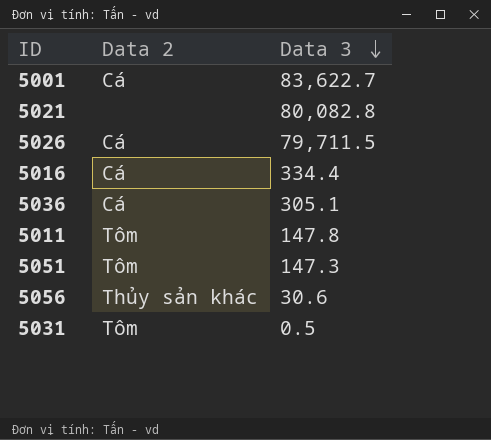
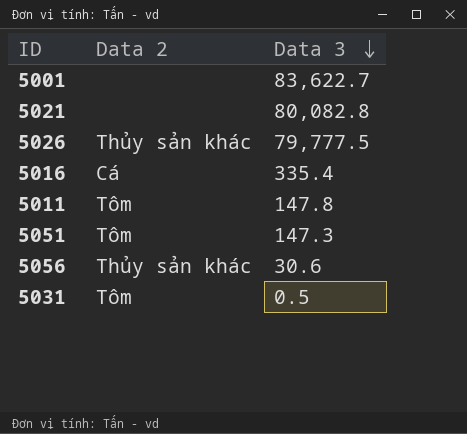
row 5036: Cá | 305.1 -> none
5001 | Data 2: Cá -> none
5026 | Data 2: Cá -> Thủy sản khác
5026 | Data 3: 79,711.5 -> 79,777.5
5016 | Data 3: 334.4 -> 335.4

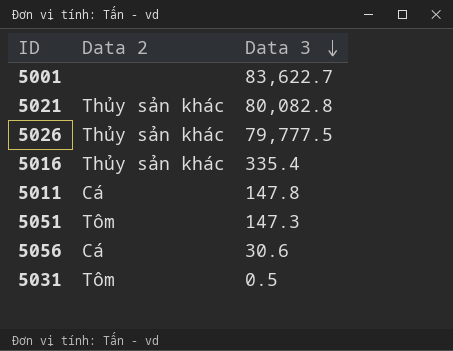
5021 | Data 2: none -> Thủy sản khác
5016 | Data 2: Cá -> Thủy sản khác
5011 | Data 2: Tôm -> Cá
5056 | Data 2: Thủy sản khác -> Cá

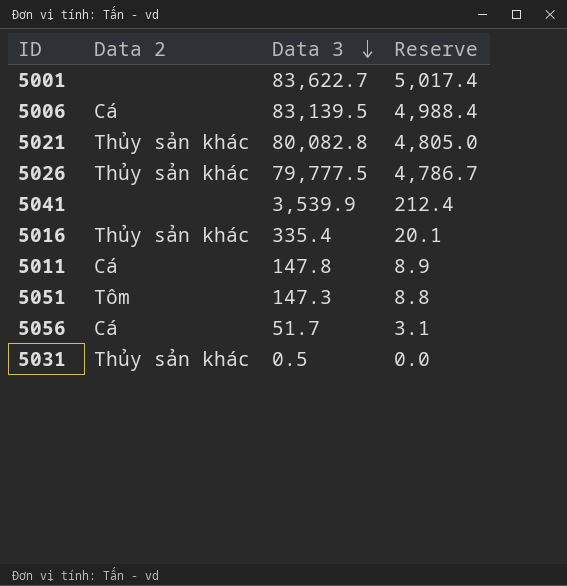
column Reserve | formula: none -> [Data 3] * 0.06
row 5006: none -> Cá | 83,139.5 | 4,988.4
row 5041: none -> none | 3,539.9 | 212.4
5056 | Data 3: 30.6 -> 51.7
5031 | Data 2: Tôm -> Thủy sản khác

